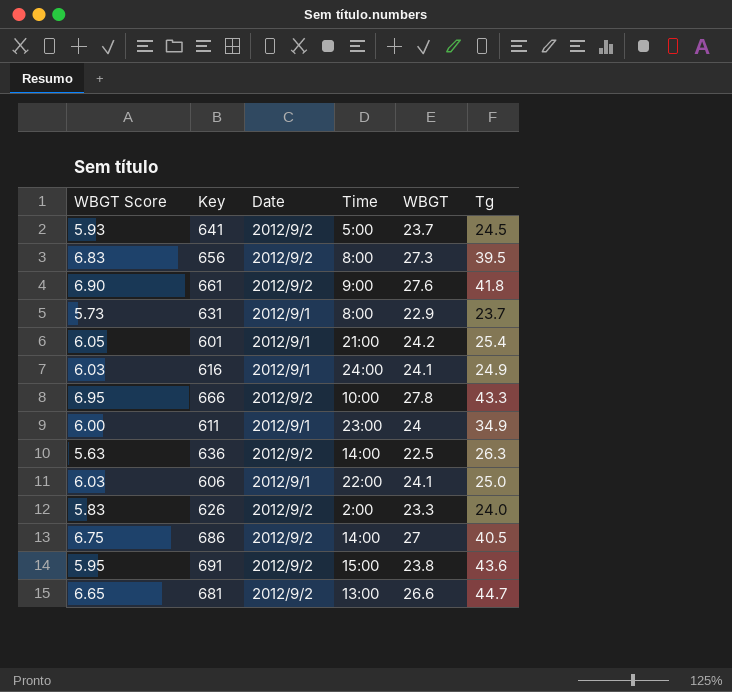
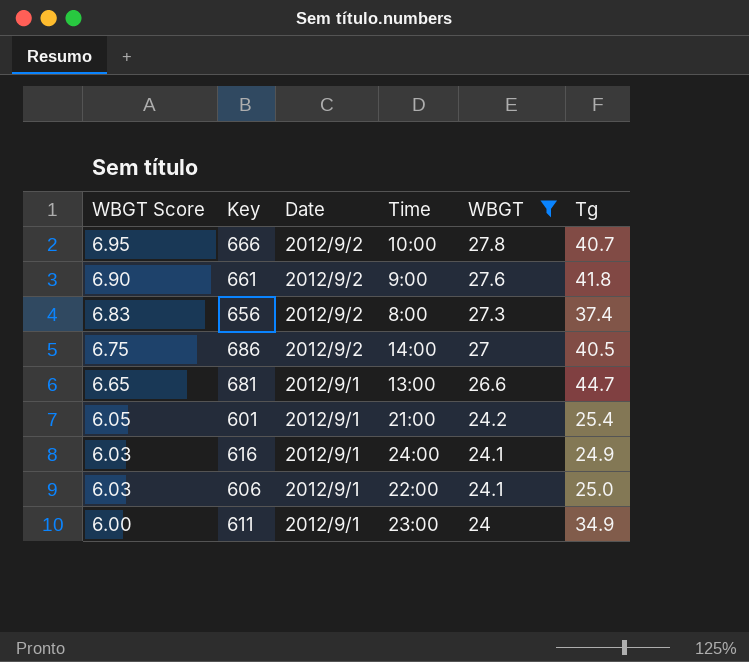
filter: none -> WBGT >= 24
row order: none -> WBGT Score descending
666 | Tg: 43.3 -> 40.7
656 | Tg: 39.5 -> 37.4
681 | Date: 2012/9/2 -> 2012/9/1

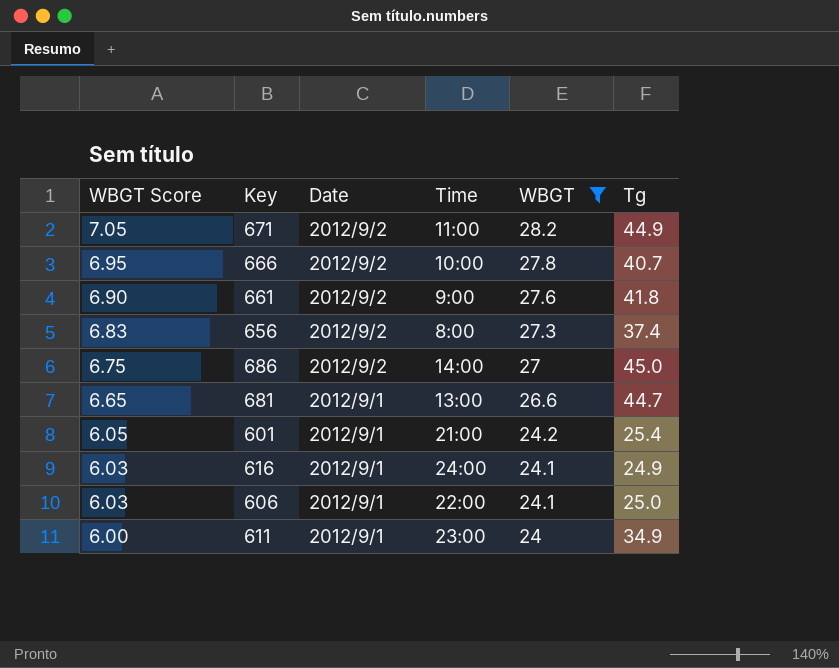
row 671: none -> 7.05 | 2012/9/2 | 11:00 | 28.2 | 44.9
686 | Tg: 40.5 -> 45.0

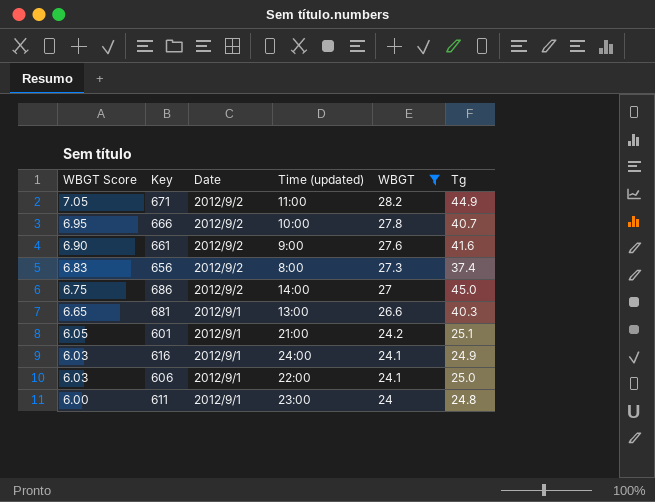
column name: Time -> Time (updated)
661 | Tg: 41.8 -> 41.6
681 | Tg: 44.7 -> 40.3
601 | Tg: 25.4 -> 25.1
611 | Tg: 34.9 -> 24.8

